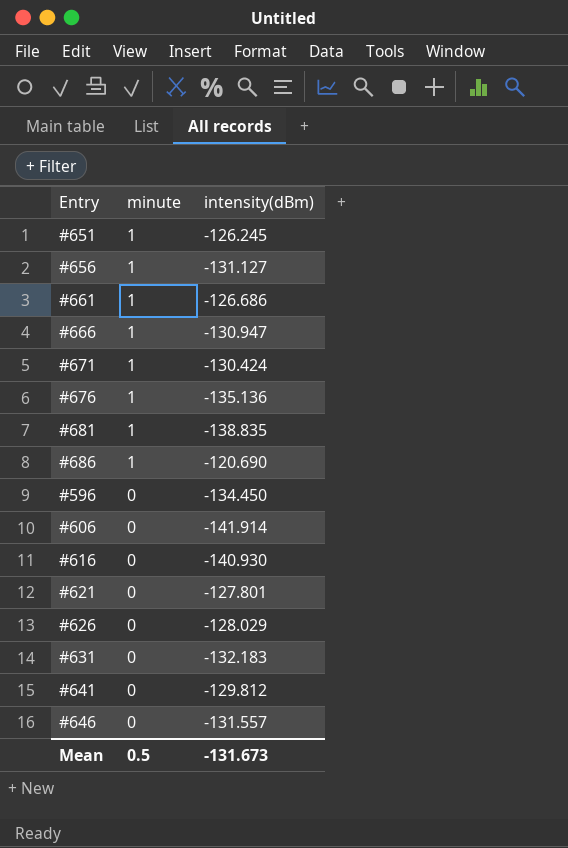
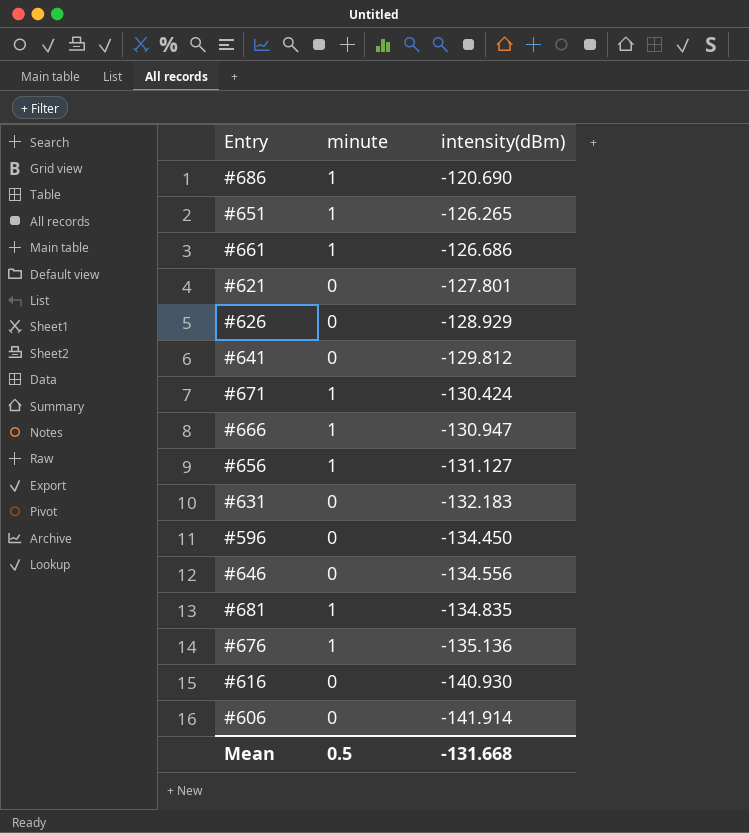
row order: minute descending -> intensity(dBm) descending
#651 | intensity(dBm): -126.245 -> -126.265
#626 | intensity(dBm): -128.029 -> -128.929
#646 | intensity(dBm): -131.557 -> -134.556
#681 | intensity(dBm): -138.835 -> -134.835
Mean | intensity(dBm): -131.673 -> -131.668

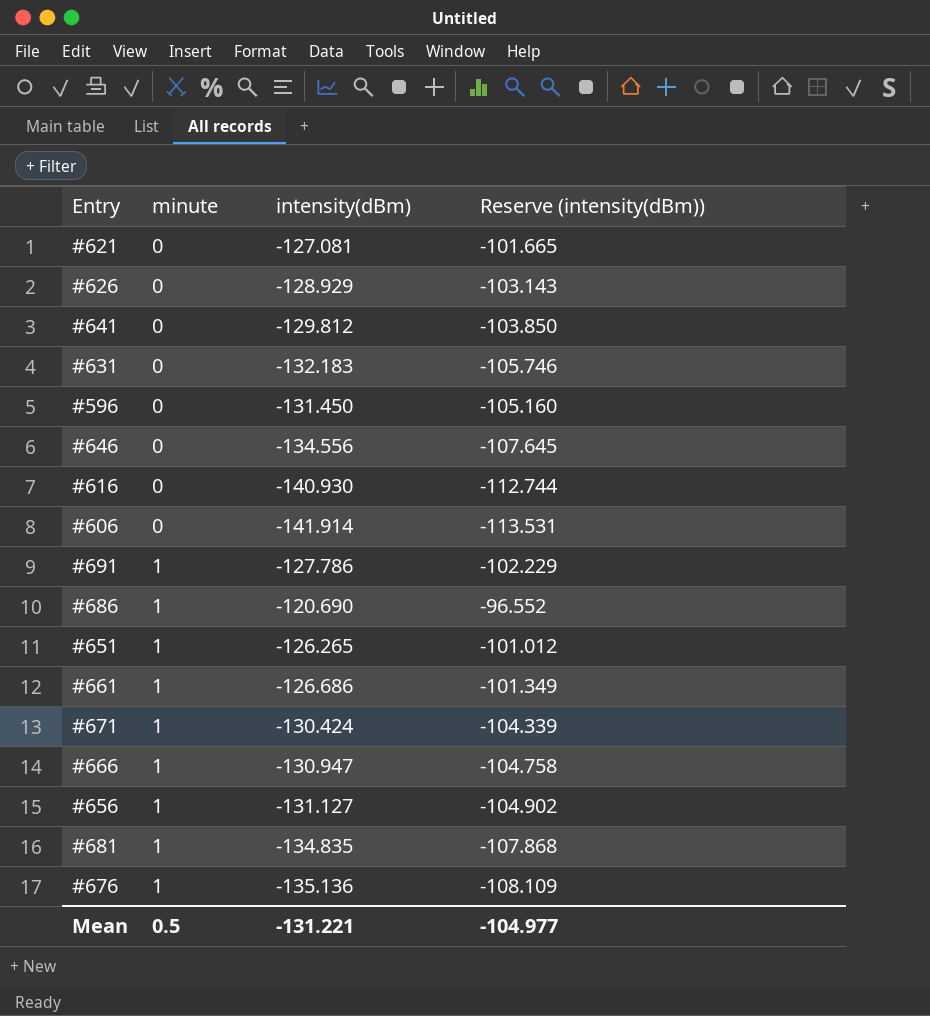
row order: intensity(dBm) descending -> minute ascending
column Reserve (intensity(dBm)) | formula: none -> [intensity(dBm)] * 0.8
#621 | intensity(dBm): -127.801 -> -127.081
#596 | intensity(dBm): -134.450 -> -131.450
row #691: none -> 1 | -127.786 | -102.229
Mean | intensity(dBm): -131.668 -> -131.221

